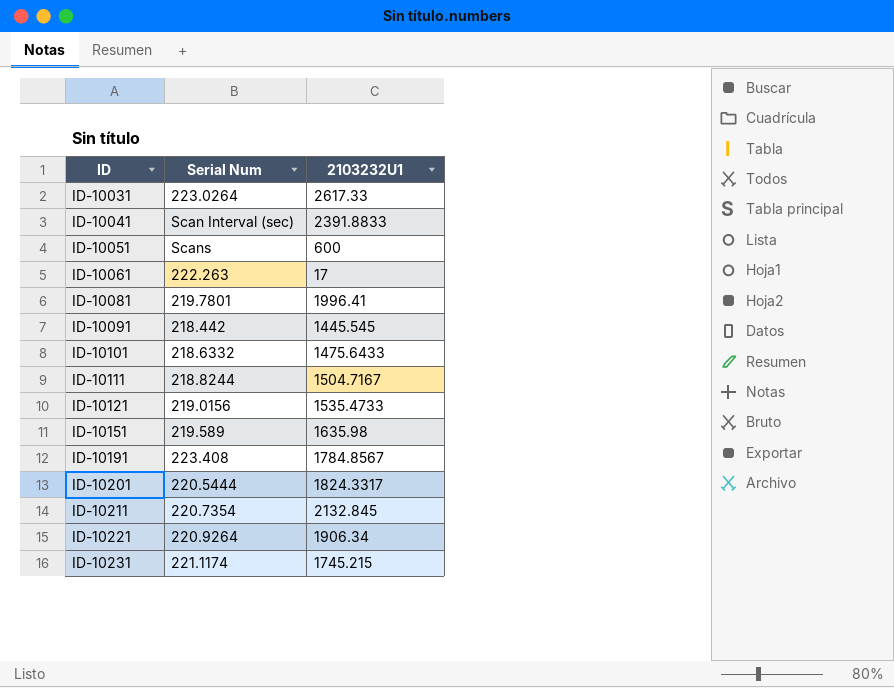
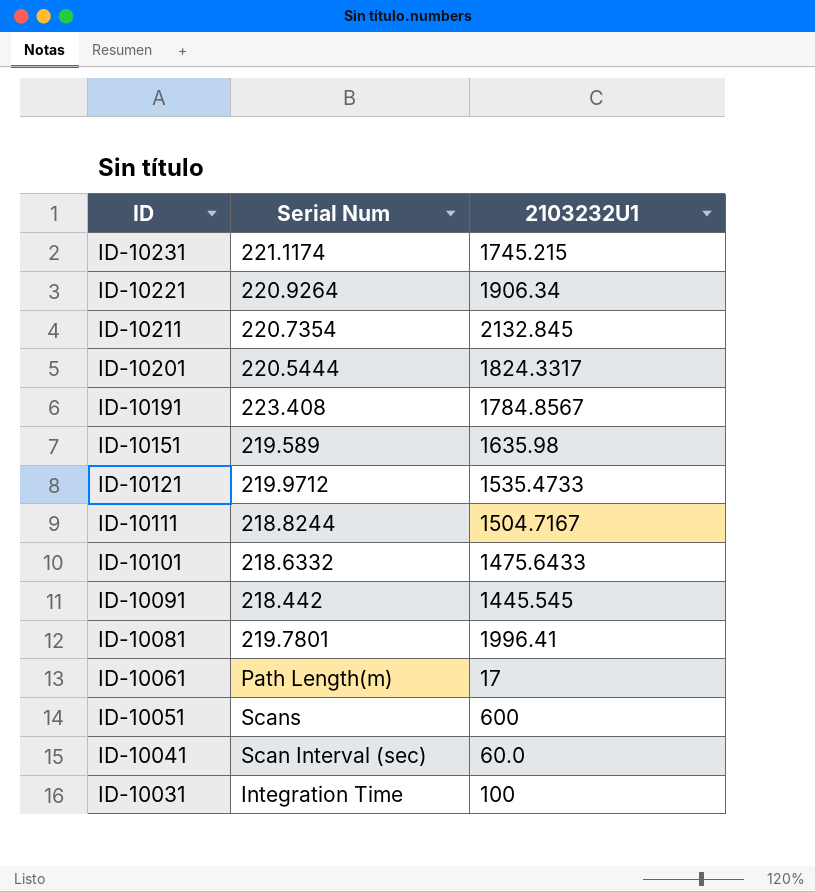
row order: ID ascending -> ID descending
ID-10121 | Serial Num: 219.0156 -> 219.9712
ID-10061 | Serial Num: 222.263 -> Path Length(m)
ID-10041 | 2103232U1: 2391.8833 -> 60.0
ID-10031 | Serial Num: 223.0264 -> Integration Time
ID-10031 | 2103232U1: 2617.33 -> 100

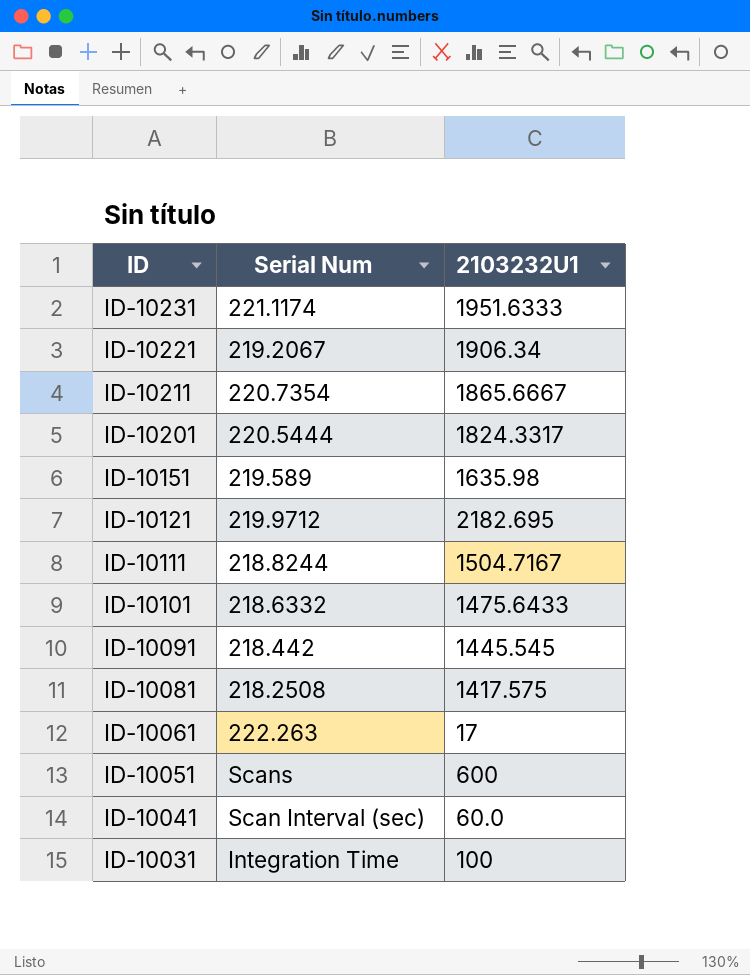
row ID-10191: 223.408 | 1784.8567 -> none
ID-10231 | 2103232U1: 1745.215 -> 1951.6333
ID-10221 | Serial Num: 220.9264 -> 219.2067
ID-10211 | 2103232U1: 2132.845 -> 1865.6667
ID-10121 | 2103232U1: 1535.4733 -> 2182.695
ID-10081 | Serial Num: 219.7801 -> 218.2508
ID-10081 | 2103232U1: 1996.41 -> 1417.575
ID-10061 | Serial Num: Path Length(m) -> 222.263

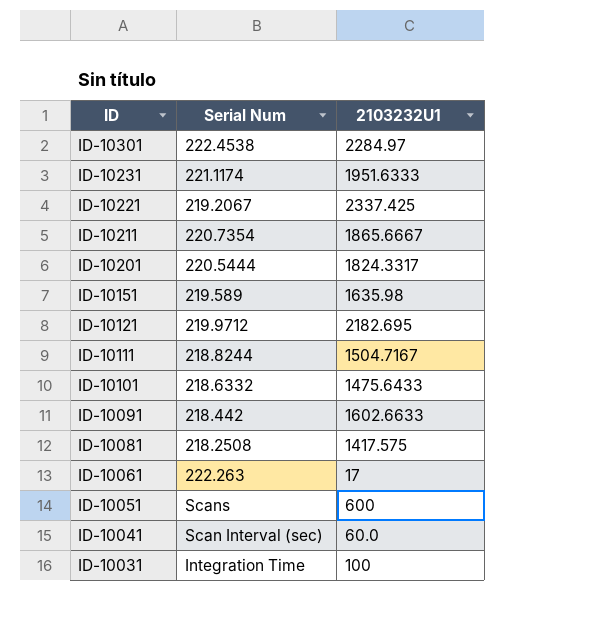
row ID-10301: none -> 222.4538 | 2284.97
ID-10221 | 2103232U1: 1906.34 -> 2337.425
ID-10091 | 2103232U1: 1445.545 -> 1602.6633

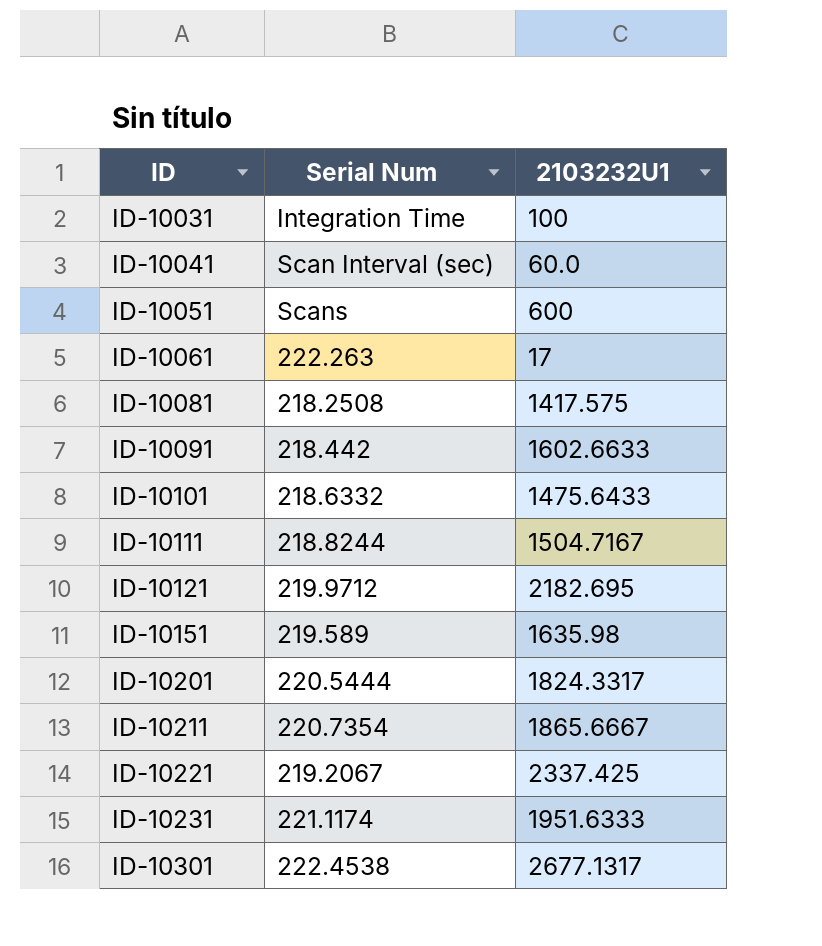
row order: ID descending -> ID ascending
ID-10301 | 2103232U1: 2284.97 -> 2677.1317

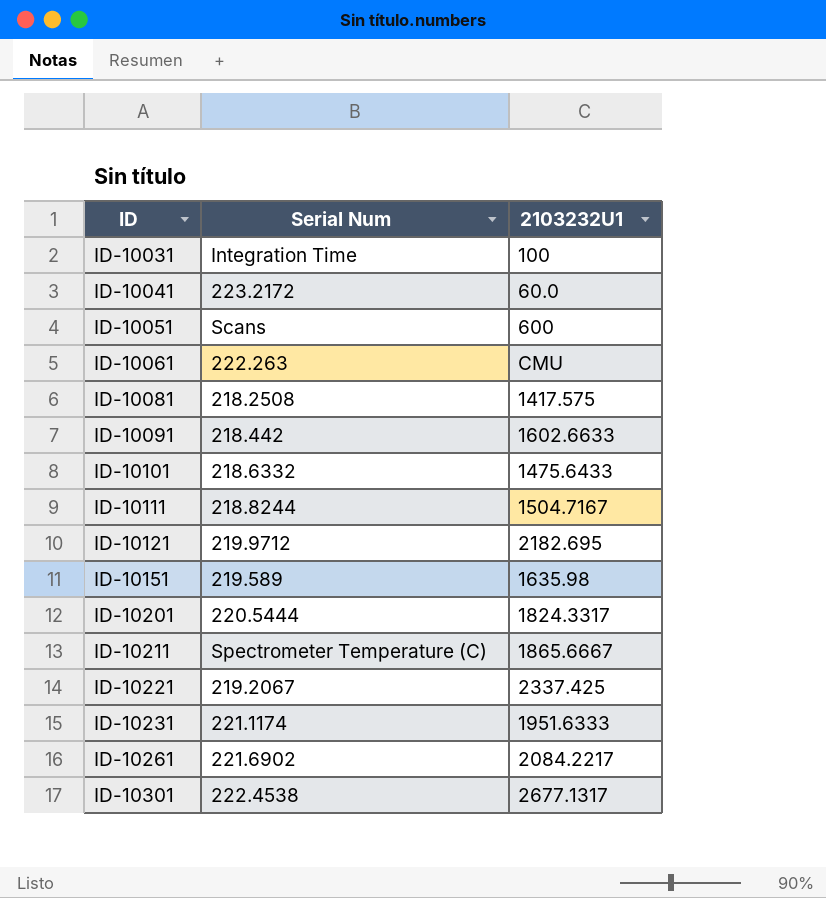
ID-10041 | Serial Num: Scan Interval (sec) -> 223.2172
ID-10061 | 2103232U1: 17 -> CMU
ID-10211 | Serial Num: 220.7354 -> Spectrometer Temperature (C)
row ID-10261: none -> 221.6902 | 2084.2217

